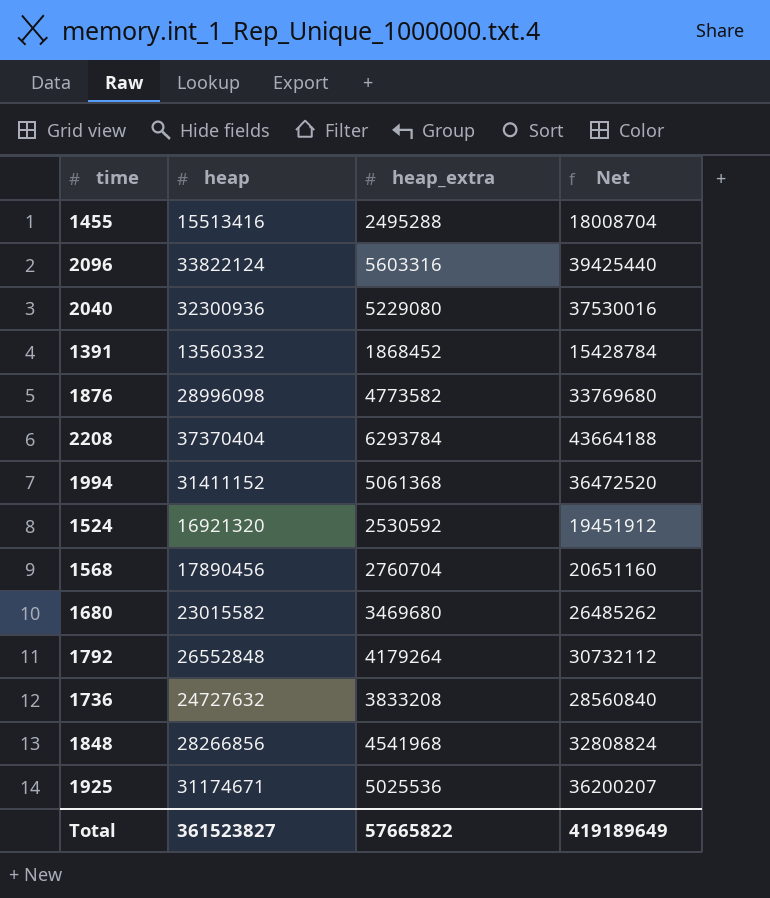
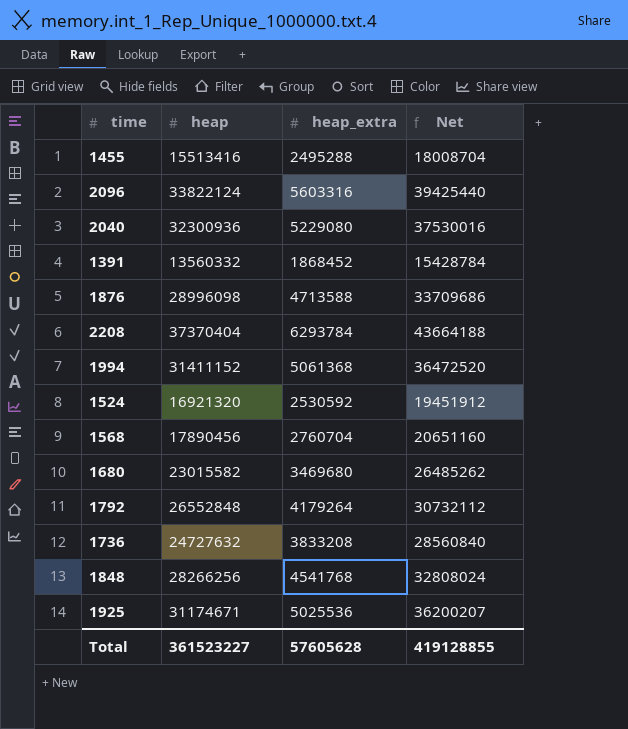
1876 | heap_extra: 4773582 -> 4713588
1876 | Net: 33769680 -> 33709686
1848 | heap: 28266856 -> 28266256
1848 | heap_extra: 4541968 -> 4541768
1848 | Net: 32808824 -> 32808024
Total | heap: 361523827 -> 361523227
Total | heap_extra: 57665822 -> 57605628
Total | Net: 419189649 -> 419128855

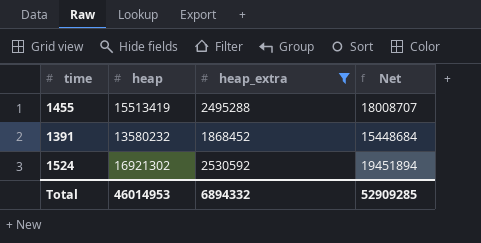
filter: none -> heap_extra <= 2530592
1455 | heap: 15513416 -> 15513419
1455 | Net: 18008704 -> 18008707
1391 | heap: 13560332 -> 13580232
1391 | Net: 15428784 -> 15448684
1524 | heap: 16921320 -> 16921302
1524 | Net: 19451912 -> 19451894
Total | heap: 361523227 -> 46014953
Total | heap_extra: 57605628 -> 6894332
Total | Net: 419128855 -> 52909285

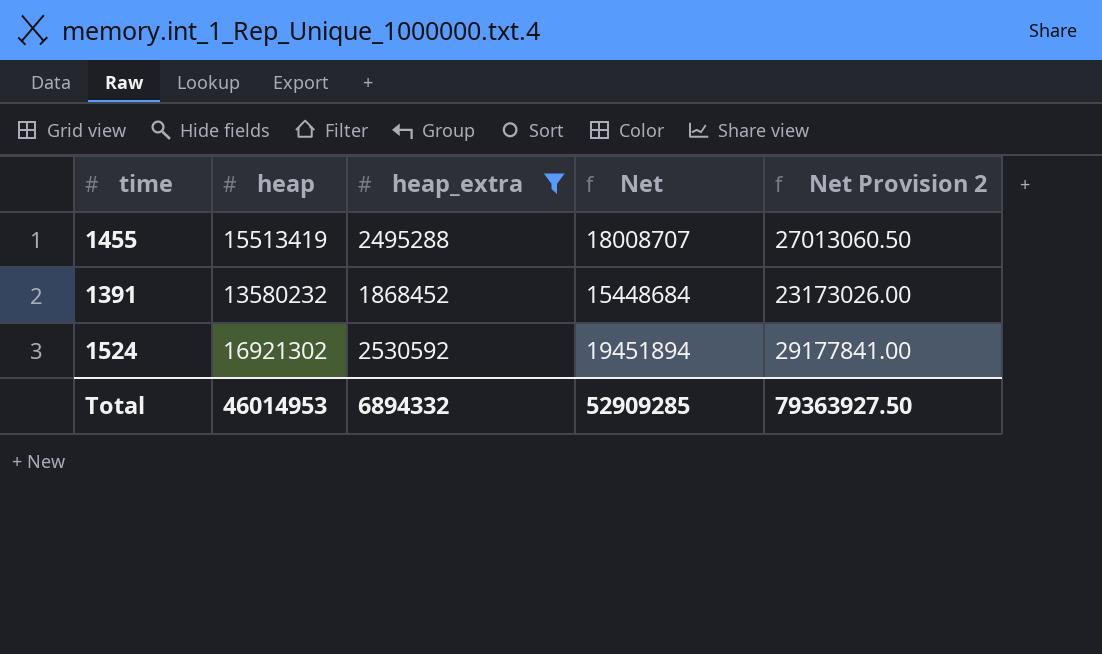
column Net Provision 2 | formula: none -> [Net] * 1.5

